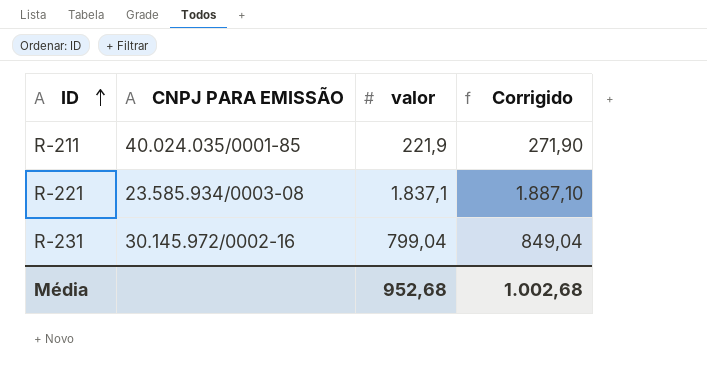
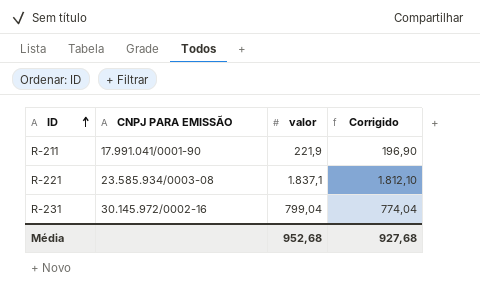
column Corrigido | formula: [valor] + 50 -> [valor] - 25
R-211 | CNPJ PARA EMISSÃO: 40.024.035/0001-85 -> 17.991.041/0001-90
Média | Corrigido: 1.002,68 -> 927,68

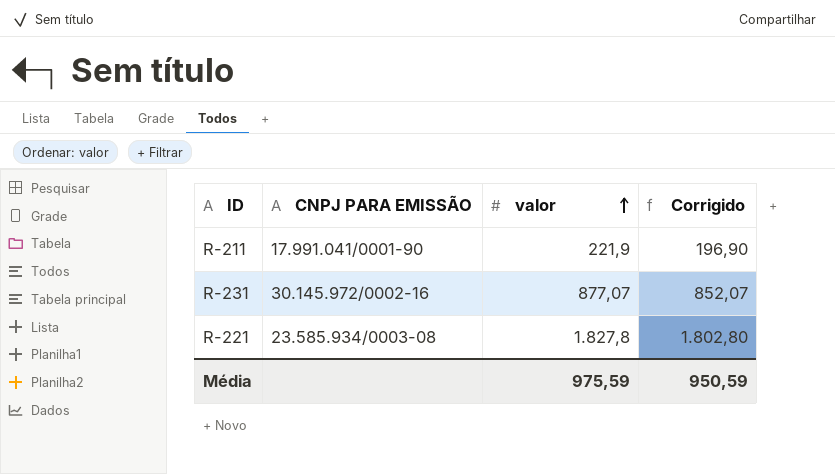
row order: ID ascending -> valor ascending
R-231 | valor: 799,04 -> 877,07
R-231 | Corrigido: 774,04 -> 852,07
R-221 | valor: 1.837,1 -> 1.827,8
R-221 | Corrigido: 1.812,10 -> 1.802,80
Média | valor: 952,68 -> 975,59
Média | Corrigido: 927,68 -> 950,59

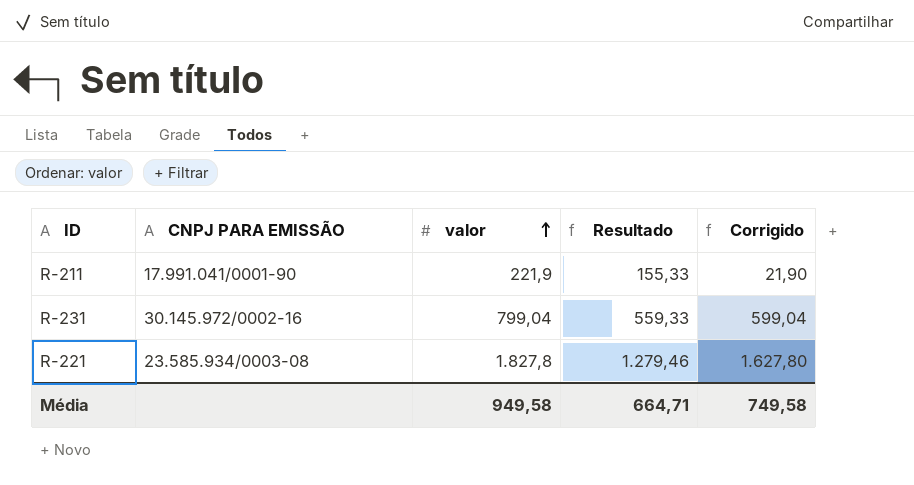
column Resultado | formula: none -> [valor] * 0,7
column Corrigido | formula: [valor] - 25 -> [valor] - 200
R-231 | valor: 877,07 -> 799,04
Média | valor: 975,59 -> 949,58
Média | Corrigido: 950,59 -> 749,58

